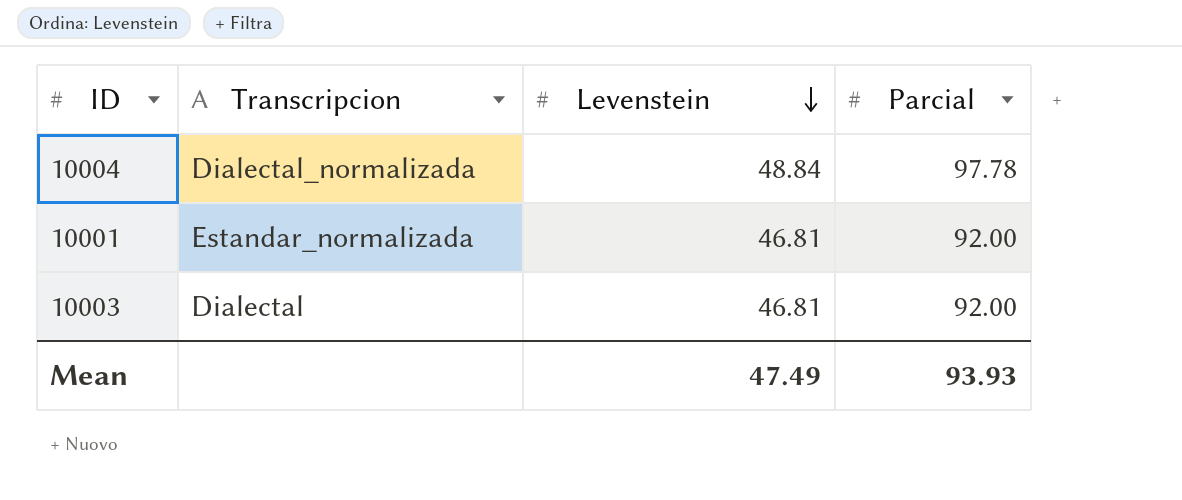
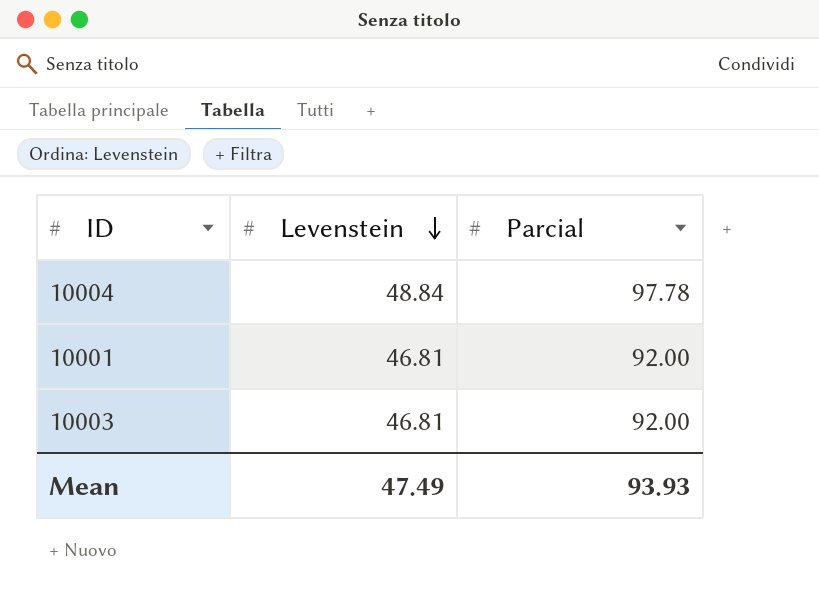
column Transcripcion | position: 2 -> none

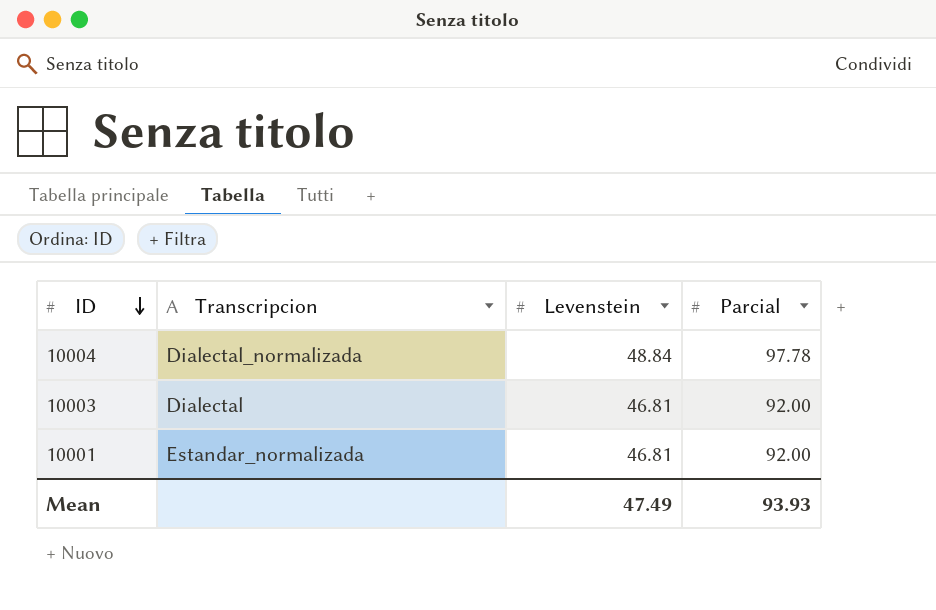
row order: Levenstein descending -> ID descending
column Transcripcion | position: none -> 2

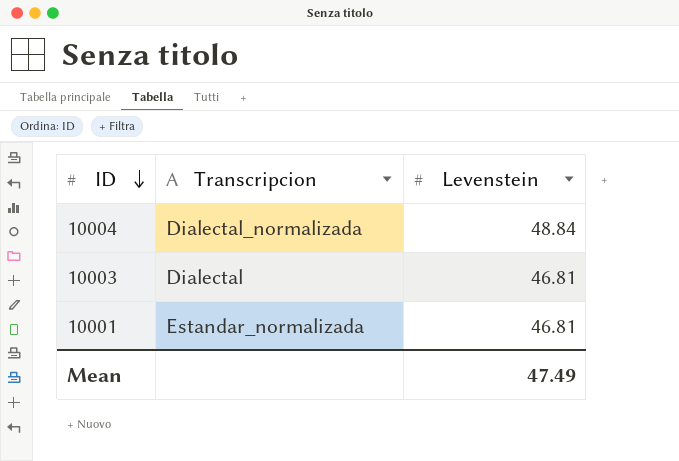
column Parcial | position: 4 -> none

